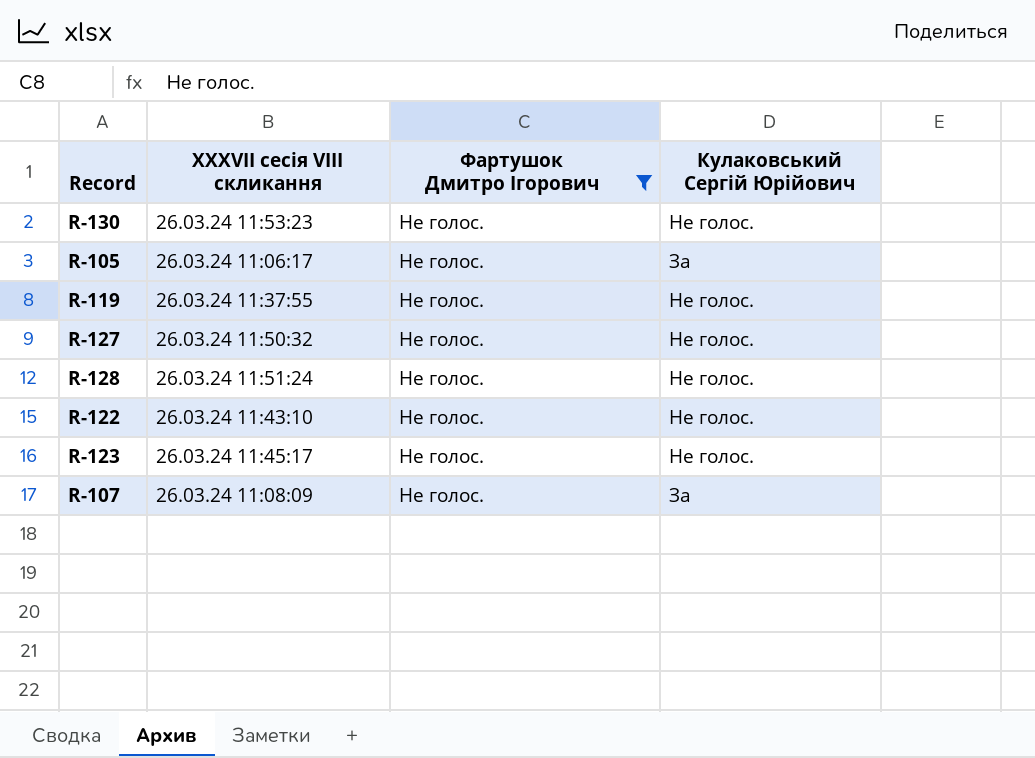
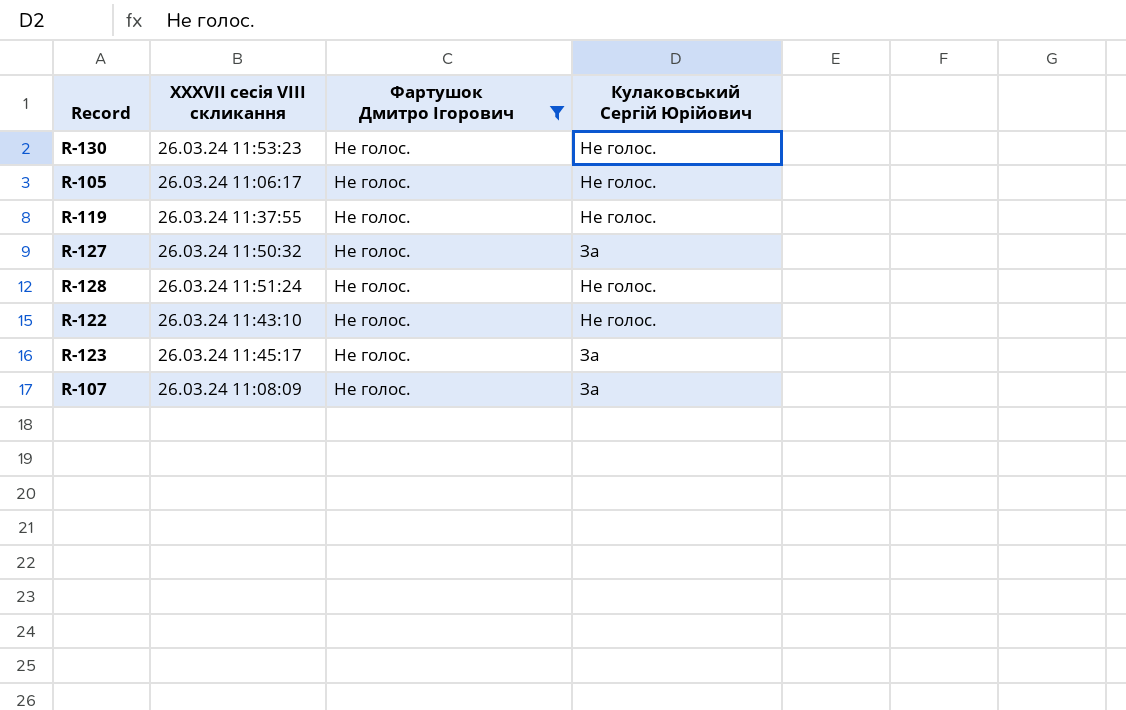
R-105 | Кулаковський Сергій Юрійович: За -> Не голос.
R-127 | Кулаковський Сергій Юрійович: Не голос. -> За
R-123 | Кулаковський Сергій Юрійович: Не голос. -> За

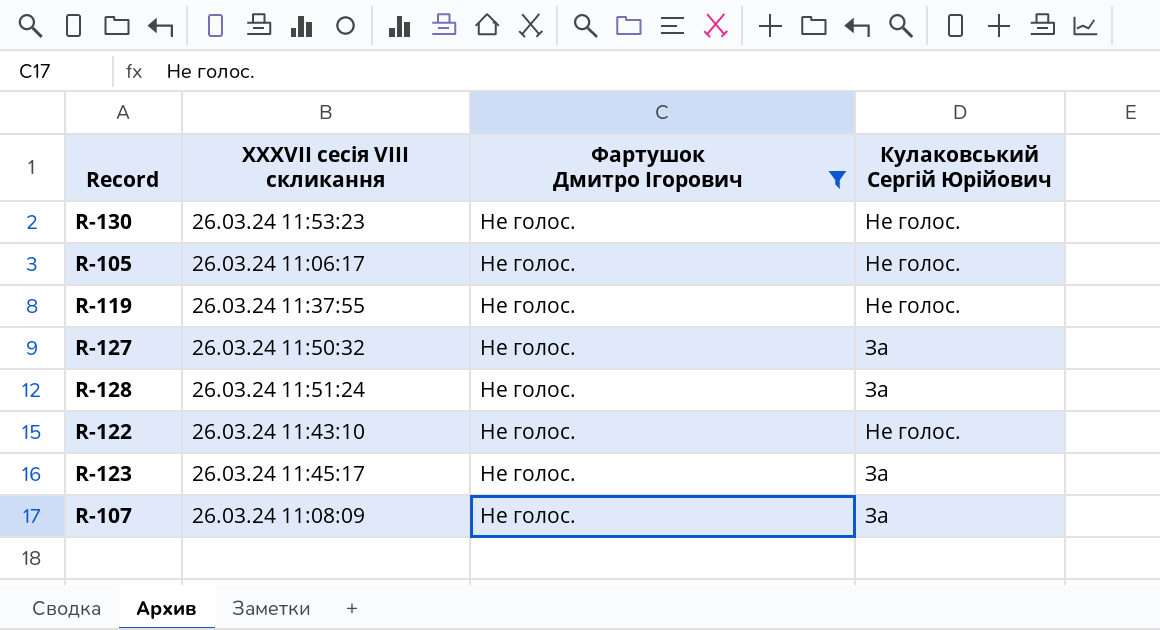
R-128 | Кулаковський Сергій Юрійович: Не голос. -> За

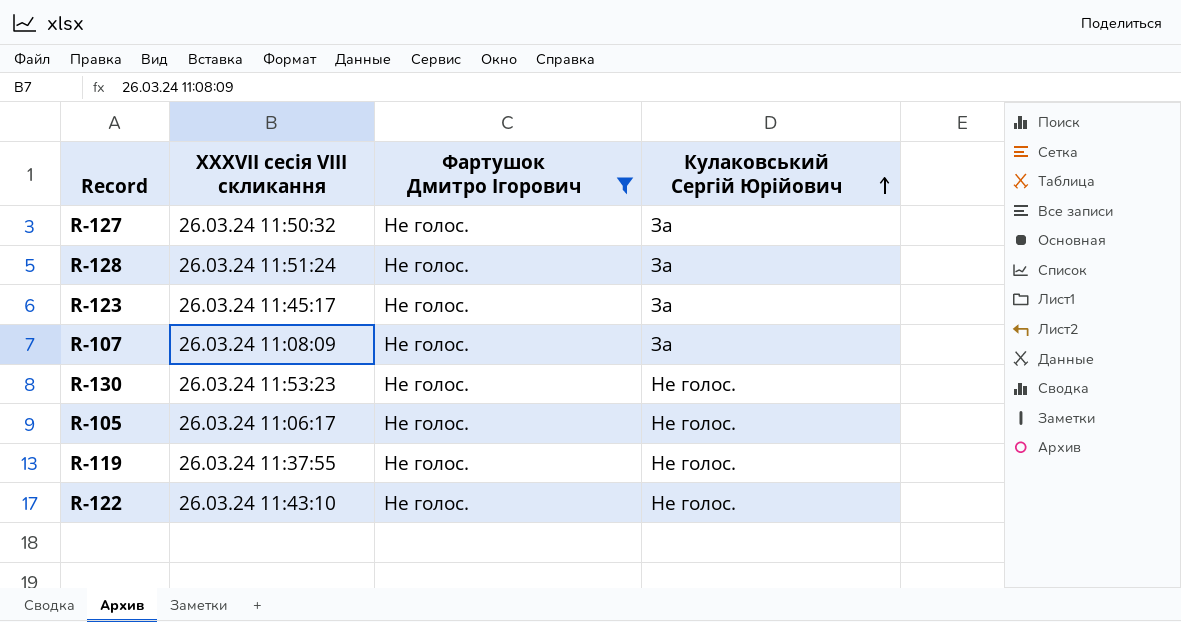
row order: none -> Кулаковський Сергій Юрійович ascending

